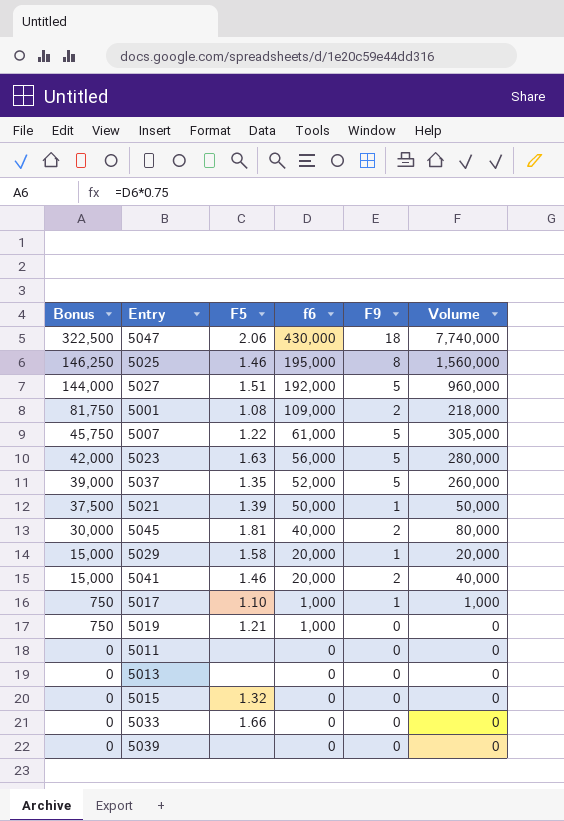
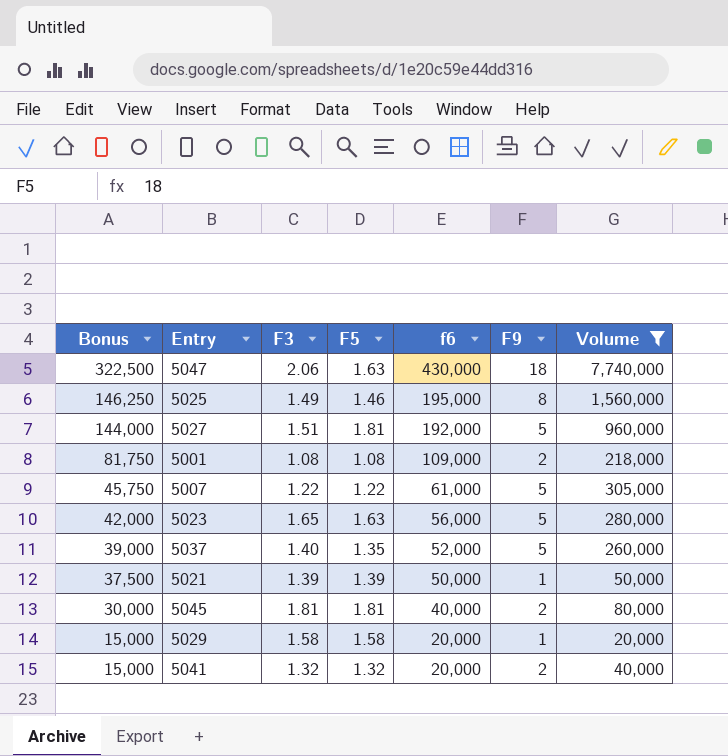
filter: none -> Volume >= 20,000
column F3 | position: none -> 3
5047 | F5: 2.06 -> 1.63
5027 | F5: 1.51 -> 1.81
5041 | F5: 1.46 -> 1.32

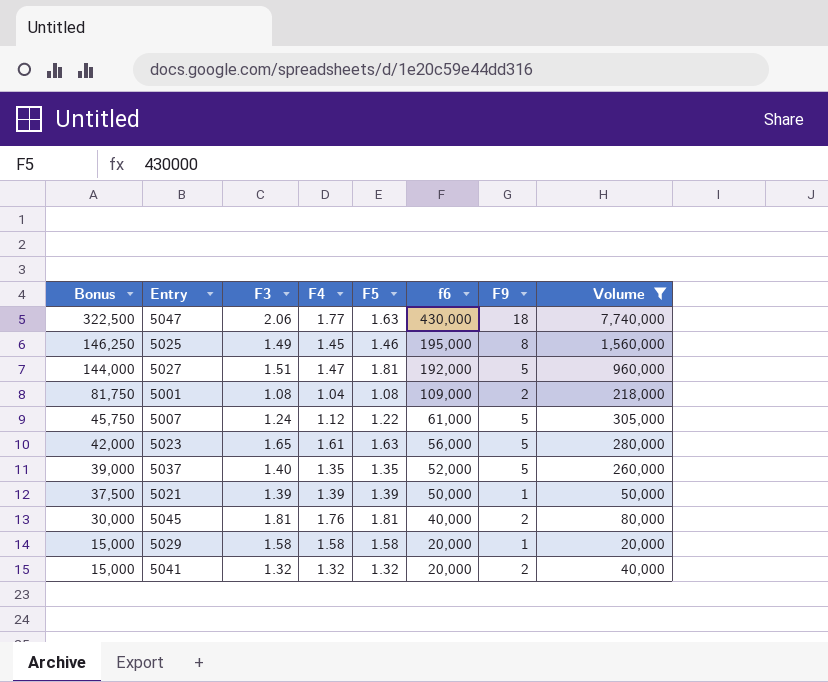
column F4 | position: none -> 4
5007 | F3: 1.22 -> 1.24

